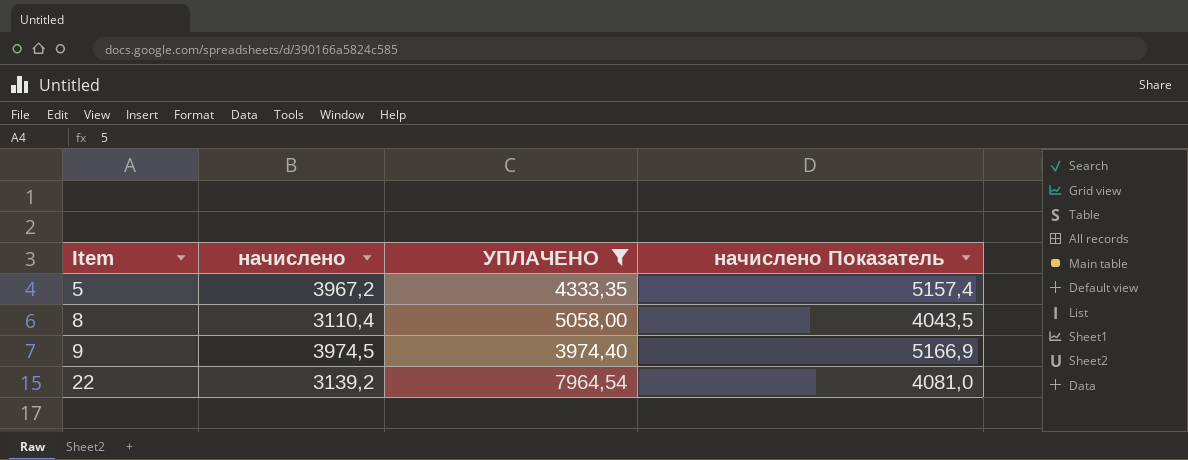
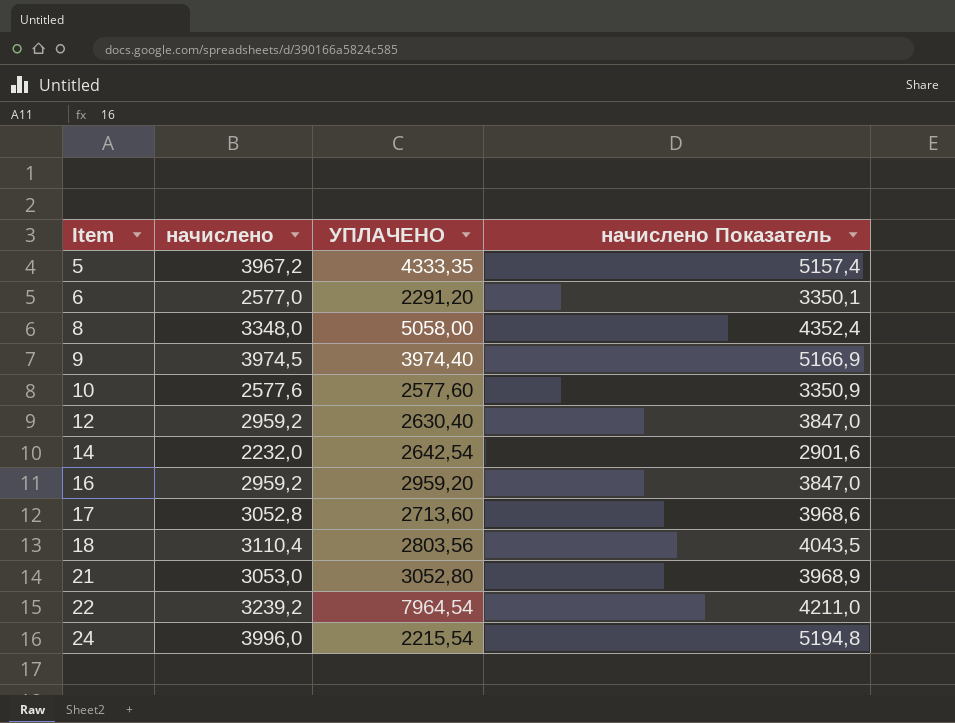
filter: УПЛАЧЕНО >= 3974,40 -> none
8 | начислено: 3110,4 -> 3348,0
8 | начислено Показатель: 4043,5 -> 4352,4
22 | начислено: 3139,2 -> 3239,2
22 | начислено Показатель: 4081,0 -> 4211,0

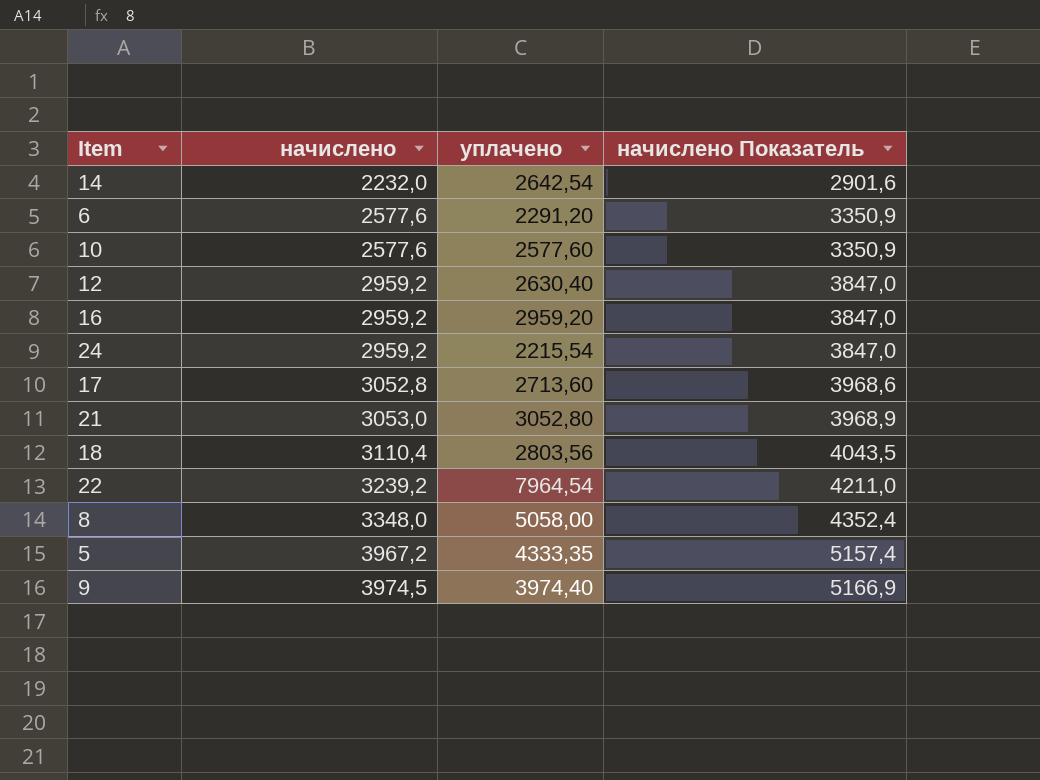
row order: Item ascending -> начислено ascending
column name: УПЛАЧЕНО -> уплачено
6 | начислено: 2577,0 -> 2577,6
6 | начислено Показатель: 3350,1 -> 3350,9
24 | начислено: 3996,0 -> 2959,2
24 | начислено Показатель: 5194,8 -> 3847,0

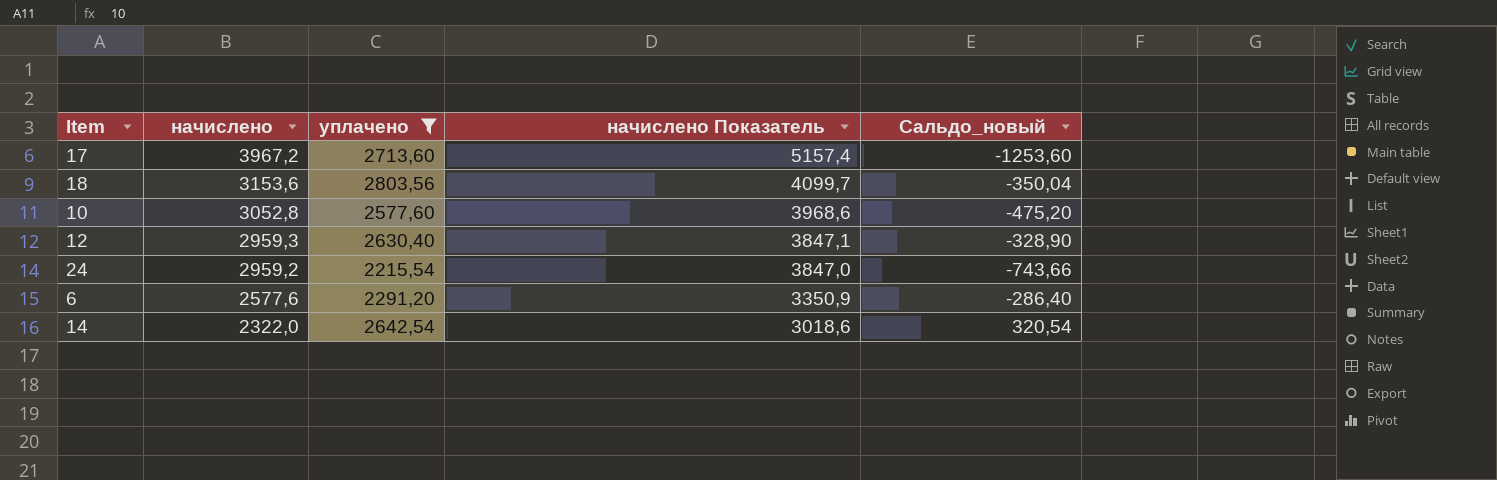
filter: none -> уплачено <= 2803,56
row order: начислено ascending -> начислено descending
column Сальдо_новый | formula: none -> [уплачено] - [начислено]
17 | начислено: 3052,8 -> 3967,2
17 | начислено Показатель: 3968,6 -> 5157,4
18 | начислено: 3110,4 -> 3153,6
18 | начислено Показатель: 4043,5 -> 4099,7
10 | начислено: 2577,6 -> 3052,8
10 | начислено Показатель: 3350,9 -> 3968,6
12 | начислено: 2959,2 -> 2959,3
12 | начислено Показатель: 3847,0 -> 3847,1
14 | начислено: 2232,0 -> 2322,0
14 | начислено Показатель: 2901,6 -> 3018,6

